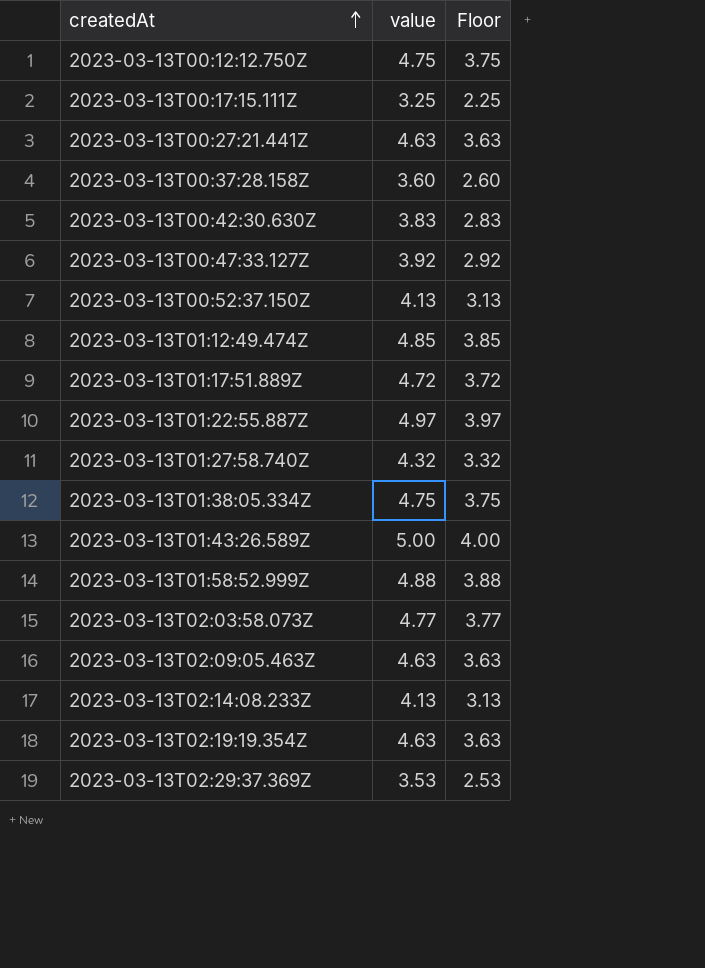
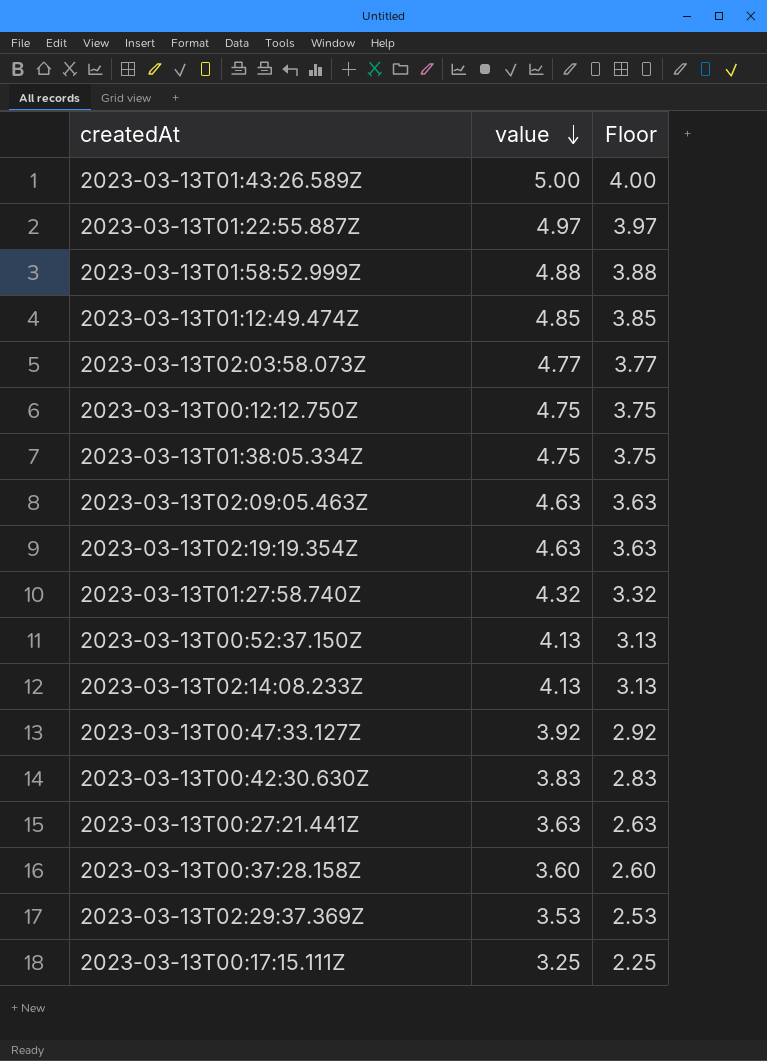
row order: createdAt ascending -> value descending
row 2023-03-13T01:17:51.889Z: 4.72 | 3.72 -> none
2023-03-13T00:27:21.441Z | value: 4.63 -> 3.63
2023-03-13T00:27:21.441Z | Floor: 3.63 -> 2.63

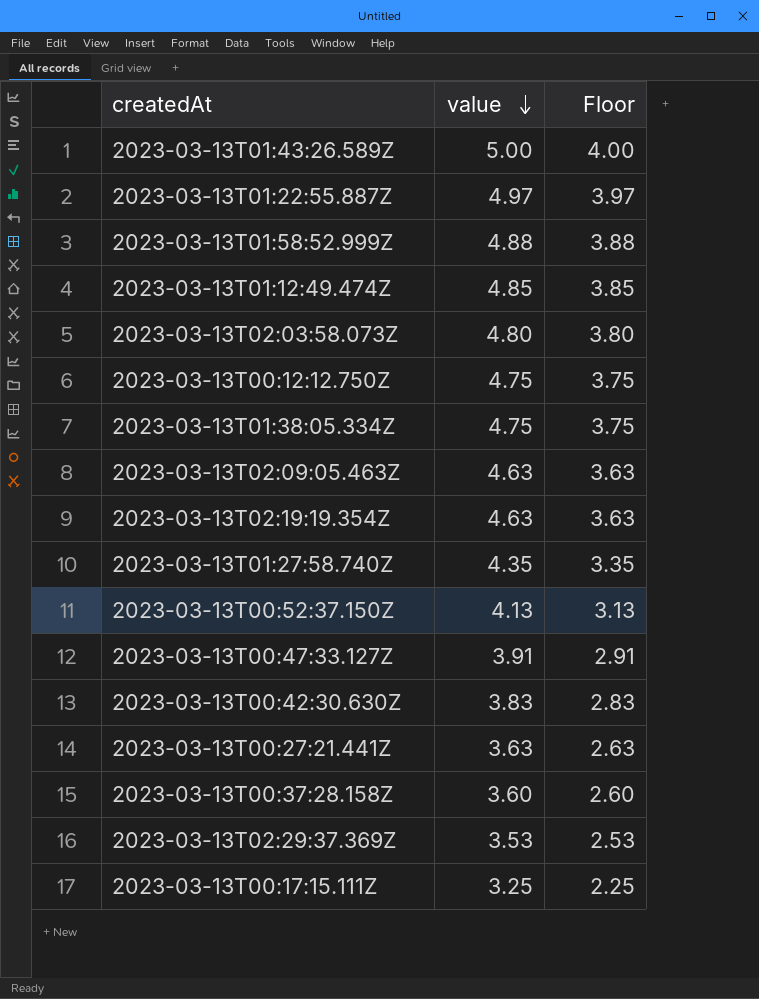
row 2023-03-13T02:14:08.233Z: 4.13 | 3.13 -> none
2023-03-13T02:03:58.073Z | value: 4.77 -> 4.80
2023-03-13T02:03:58.073Z | Floor: 3.77 -> 3.80
2023-03-13T01:27:58.740Z | value: 4.32 -> 4.35
2023-03-13T01:27:58.740Z | Floor: 3.32 -> 3.35
2023-03-13T00:47:33.127Z | value: 3.92 -> 3.91
2023-03-13T00:47:33.127Z | Floor: 2.92 -> 2.91

